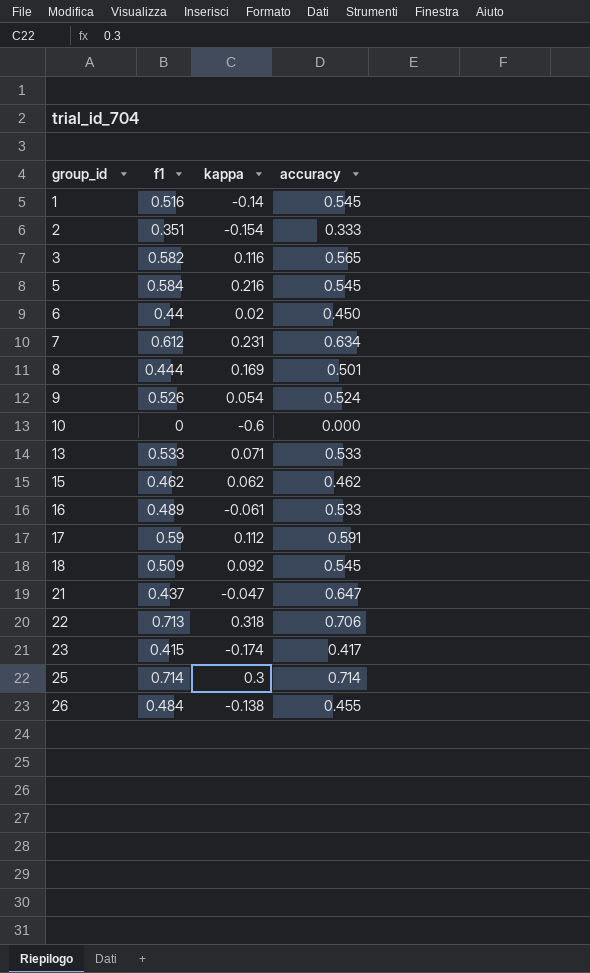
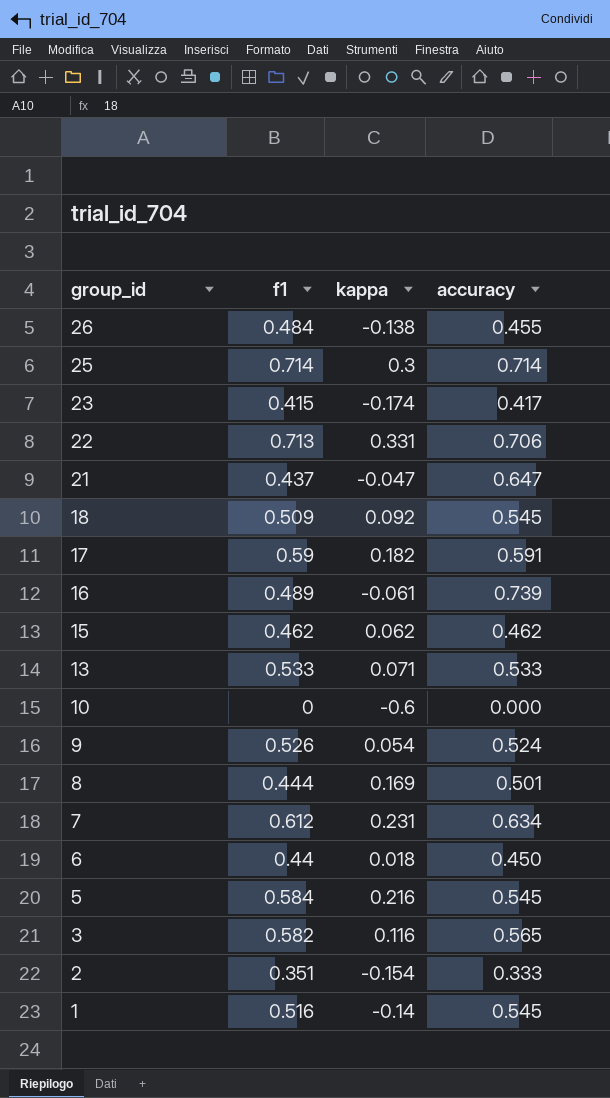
row order: group_id ascending -> group_id descending
22 | kappa: 0.318 -> 0.331
17 | kappa: 0.112 -> 0.182
16 | accuracy: 0.533 -> 0.739
6 | kappa: 0.02 -> 0.018

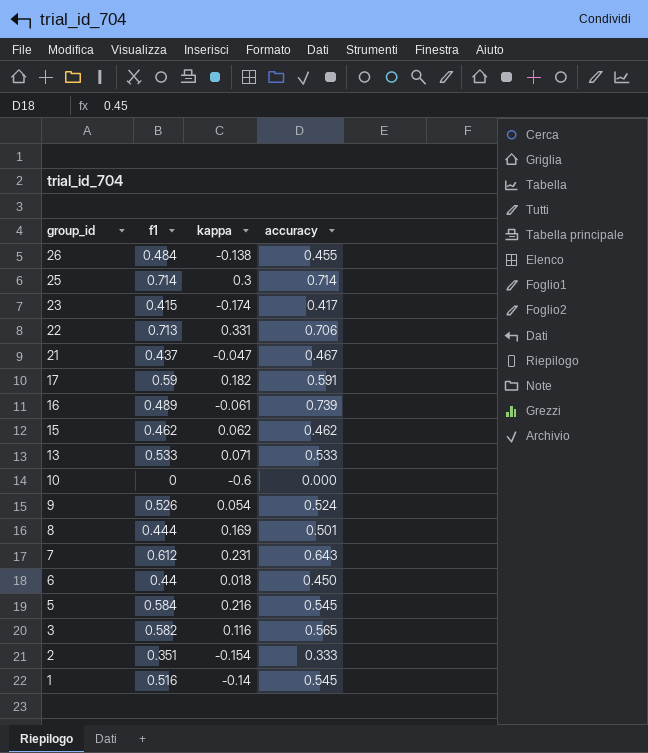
row 18: 0.509 | 0.092 | 0.545 -> none
21 | accuracy: 0.647 -> 0.467
7 | accuracy: 0.634 -> 0.643

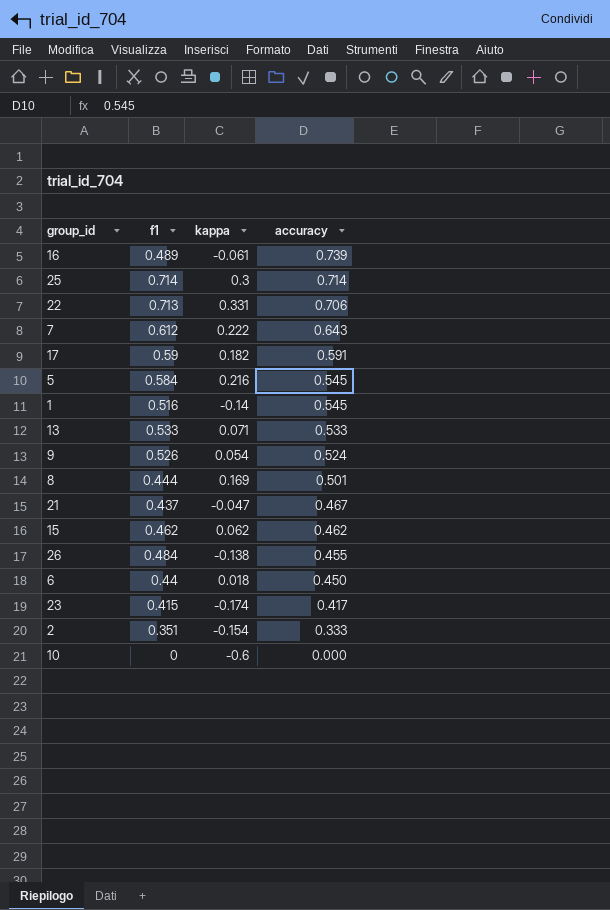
row order: group_id descending -> accuracy descending
row 3: 0.582 | 0.116 | 0.565 -> none
7 | kappa: 0.231 -> 0.222

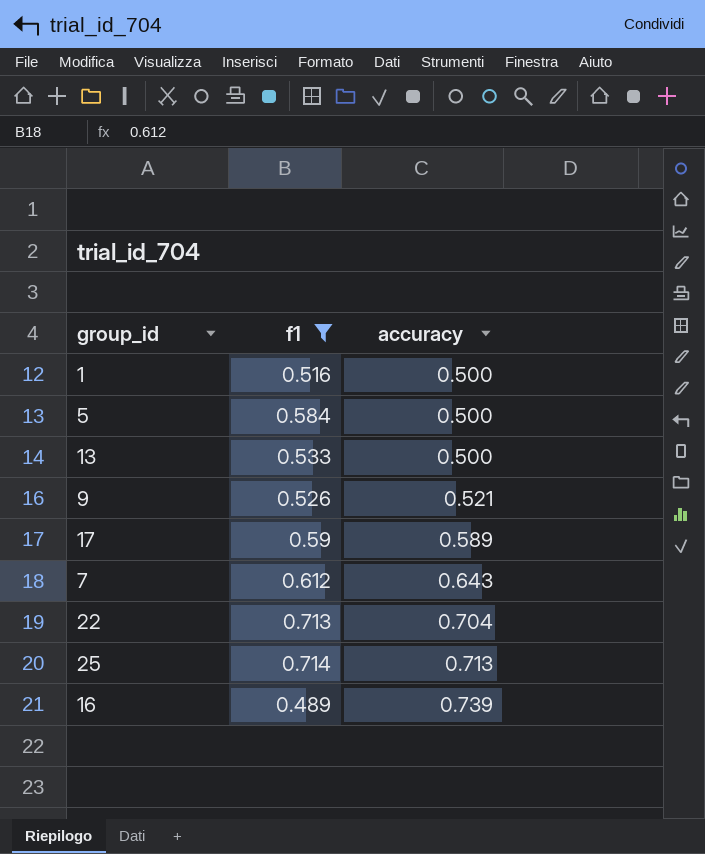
filter: none -> f1 >= 0.489
row order: accuracy descending -> accuracy ascending
column kappa | position: 3 -> none
1 | accuracy: 0.545 -> 0.500
5 | accuracy: 0.545 -> 0.500
13 | accuracy: 0.533 -> 0.500
9 | accuracy: 0.524 -> 0.521
17 | accuracy: 0.591 -> 0.589
22 | accuracy: 0.706 -> 0.704
25 | accuracy: 0.714 -> 0.713

